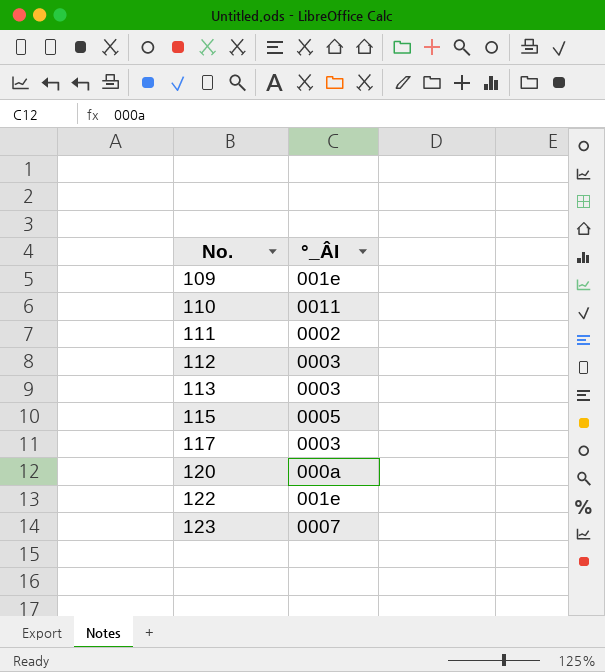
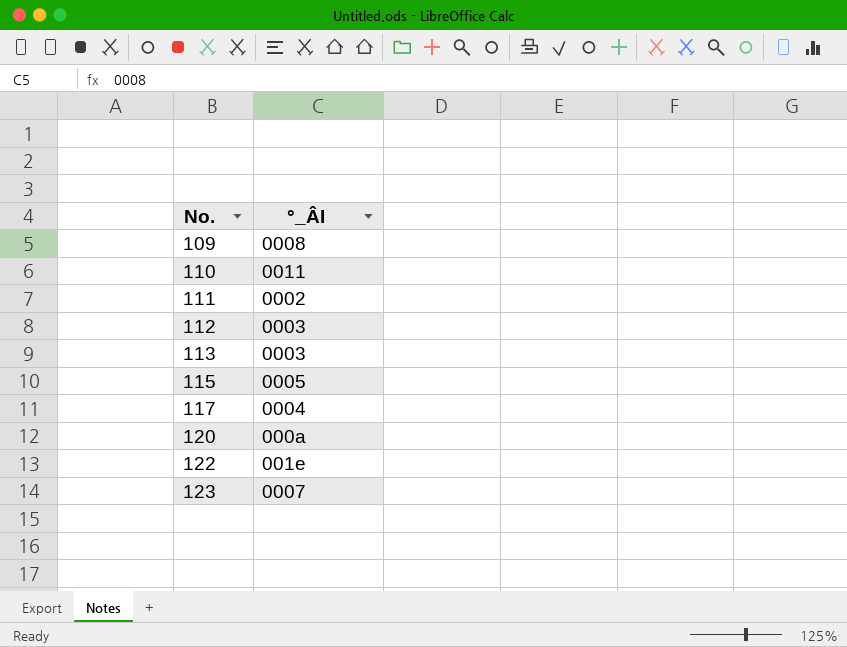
109 | °_ÂI: 001e -> 0008
117 | °_ÂI: 0003 -> 0004

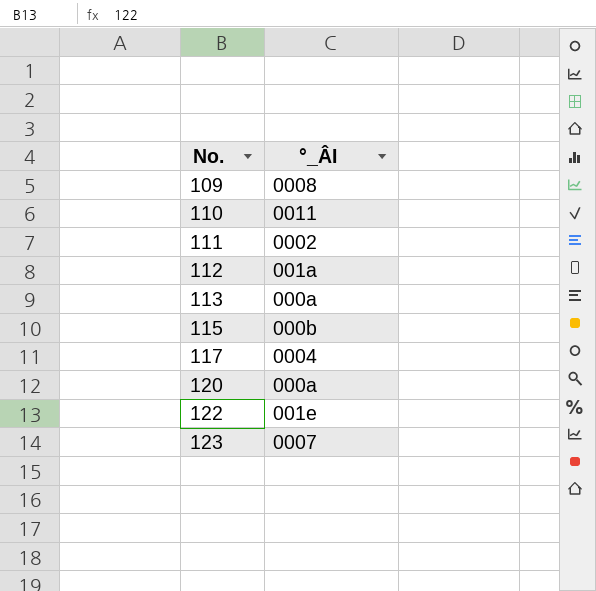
112 | °_ÂI: 0003 -> 001a
113 | °_ÂI: 0003 -> 000a
115 | °_ÂI: 0005 -> 000b

